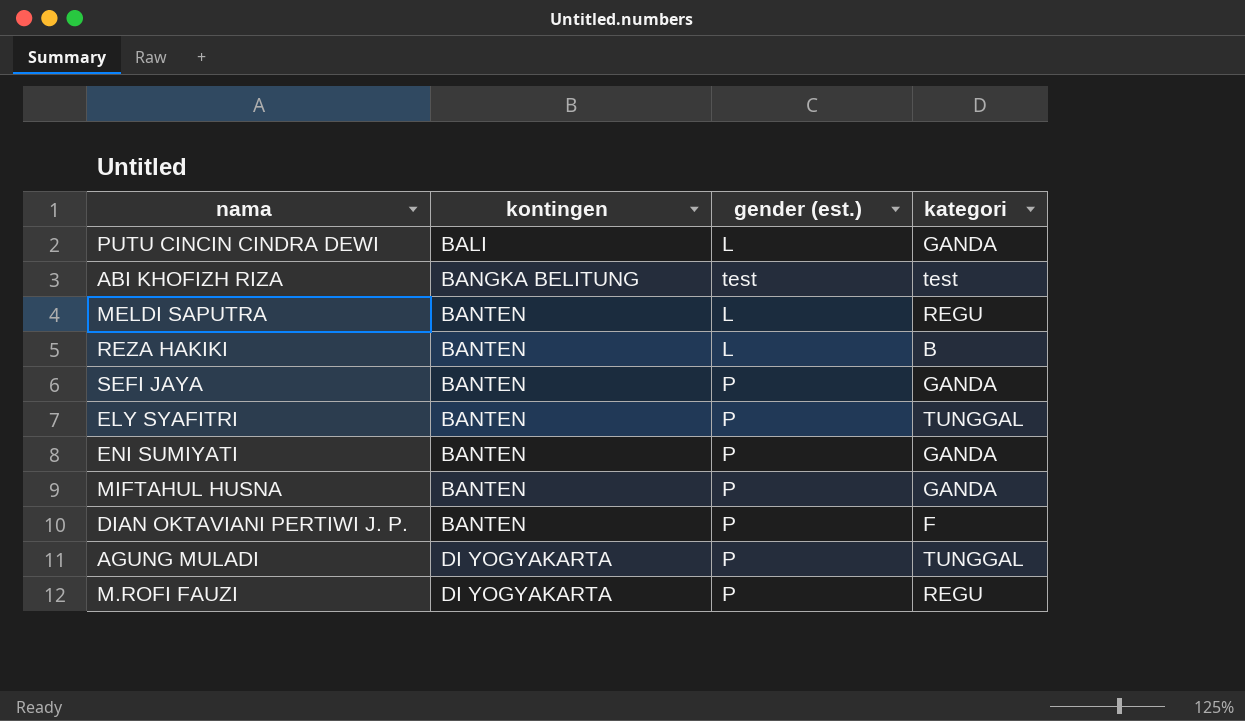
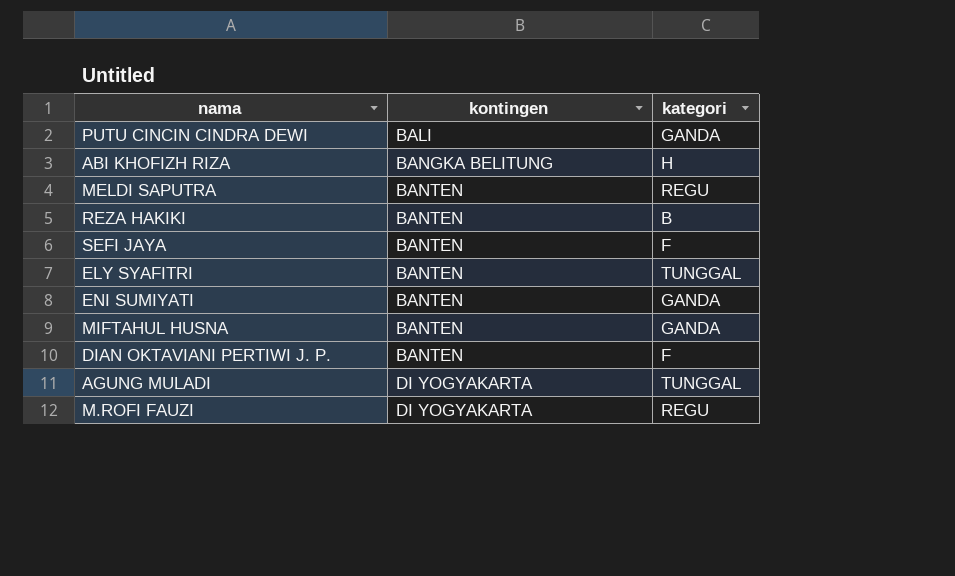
column gender (est.) | position: 3 -> none
ABI KHOFIZH RIZA | kategori: test -> H
SEFI JAYA | kategori: GANDA -> F

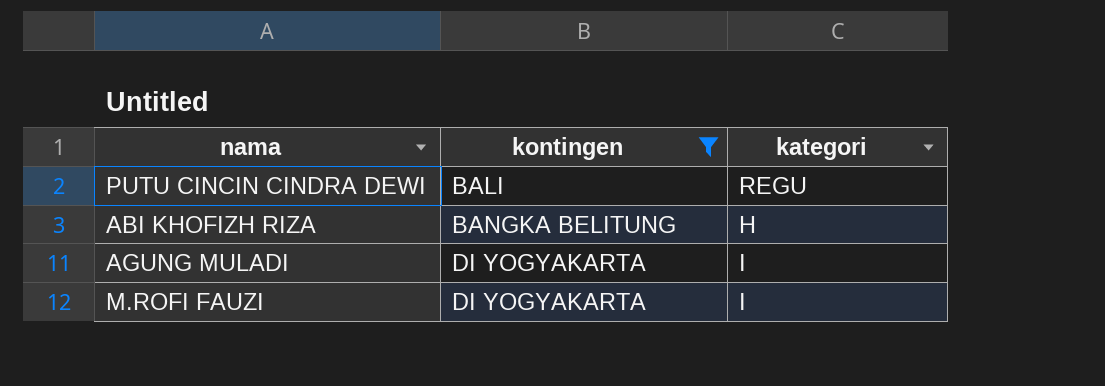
filter: none -> kontingen != BANTEN
PUTU CINCIN CINDRA DEWI | kategori: GANDA -> REGU
AGUNG MULADI | kategori: TUNGGAL -> I
M.ROFI FAUZI | kategori: REGU -> I

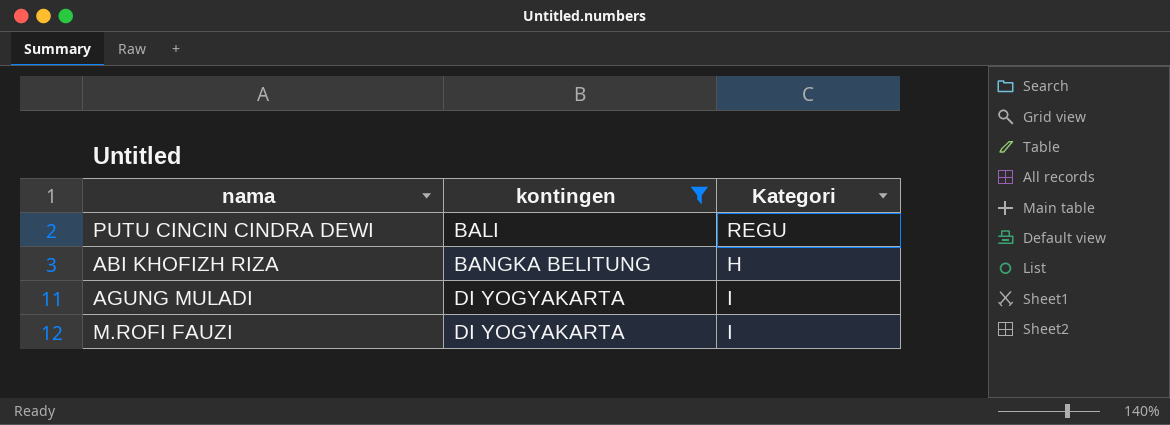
column name: kategori -> Kategori

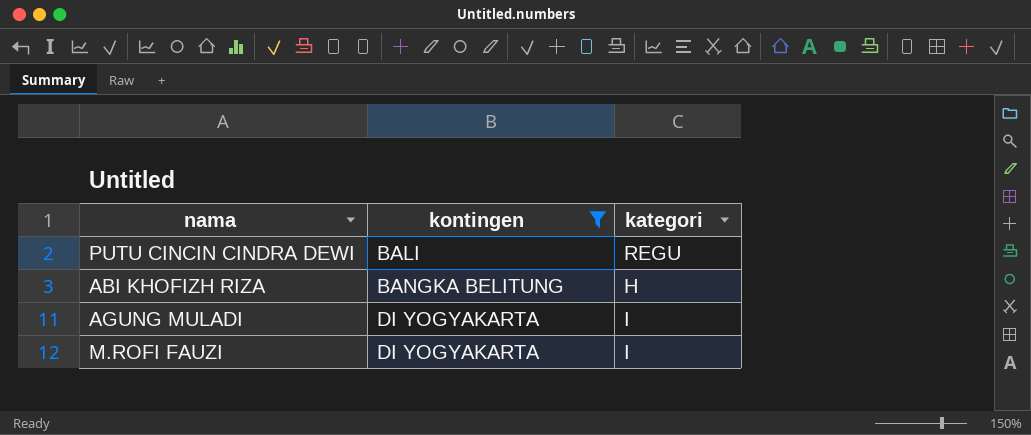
column name: Kategori -> kategori

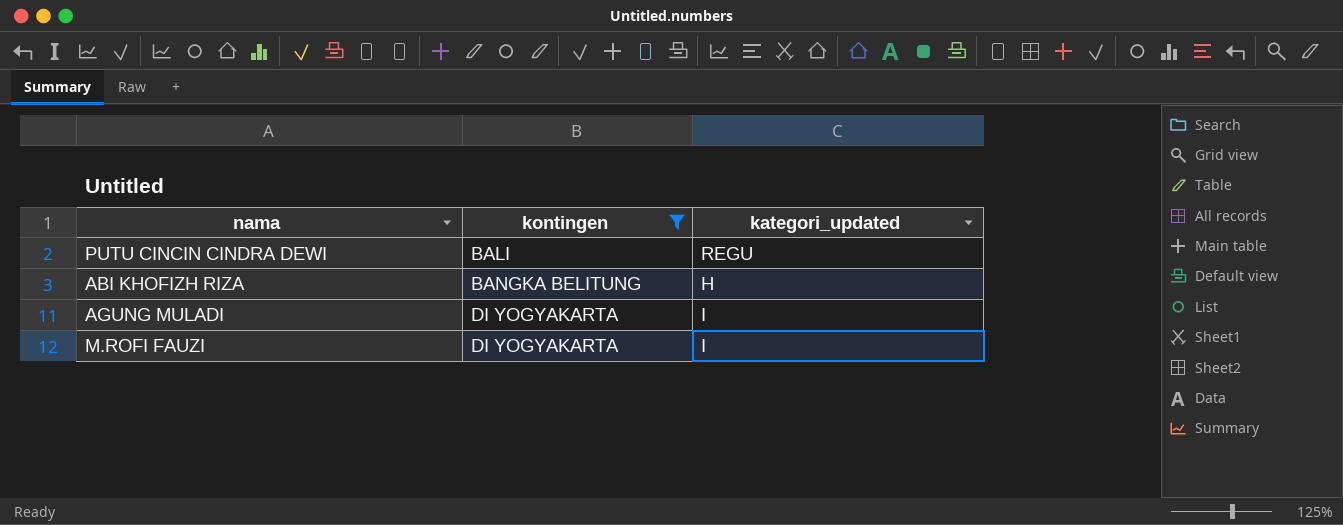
column name: kategori -> kategori_updated

